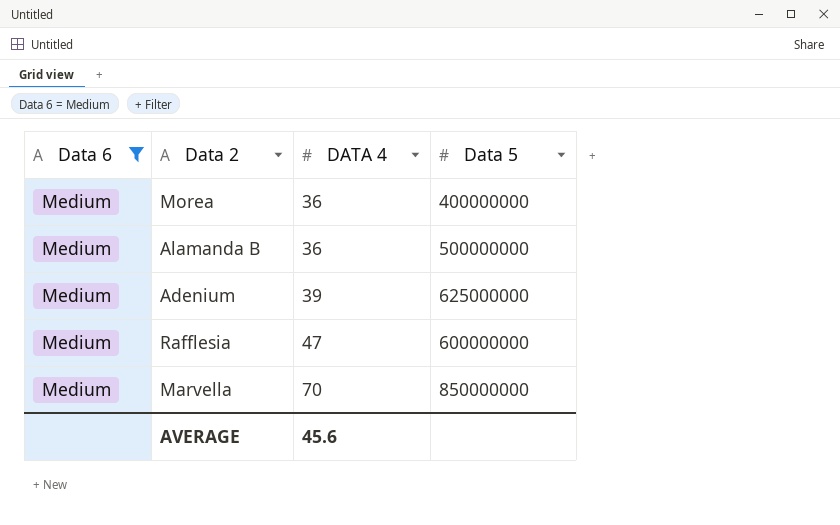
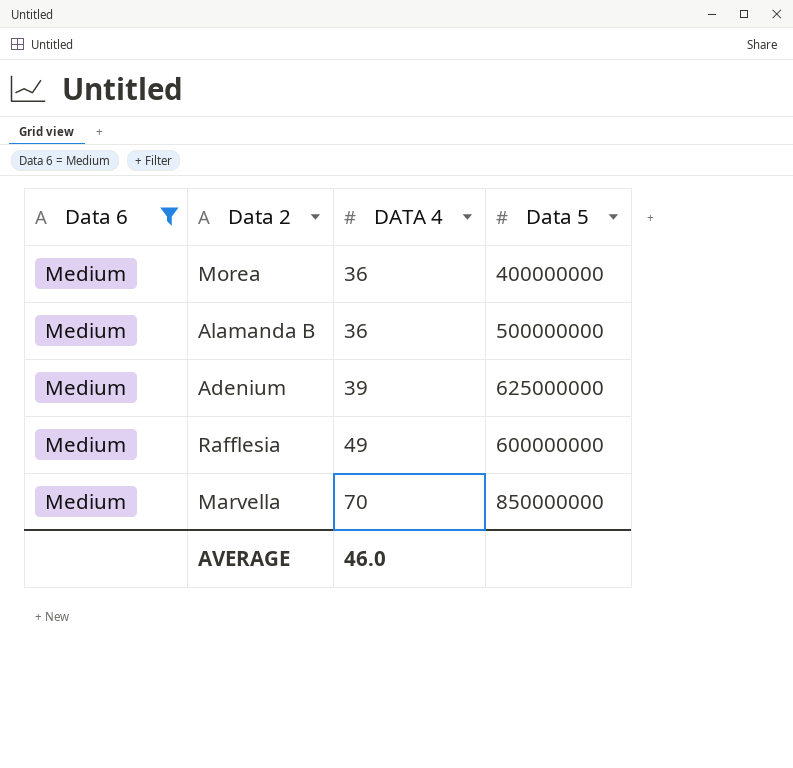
Rafflesia | DATA 4: 47 -> 49
AVERAGE | DATA 4: 45.6 -> 46.0

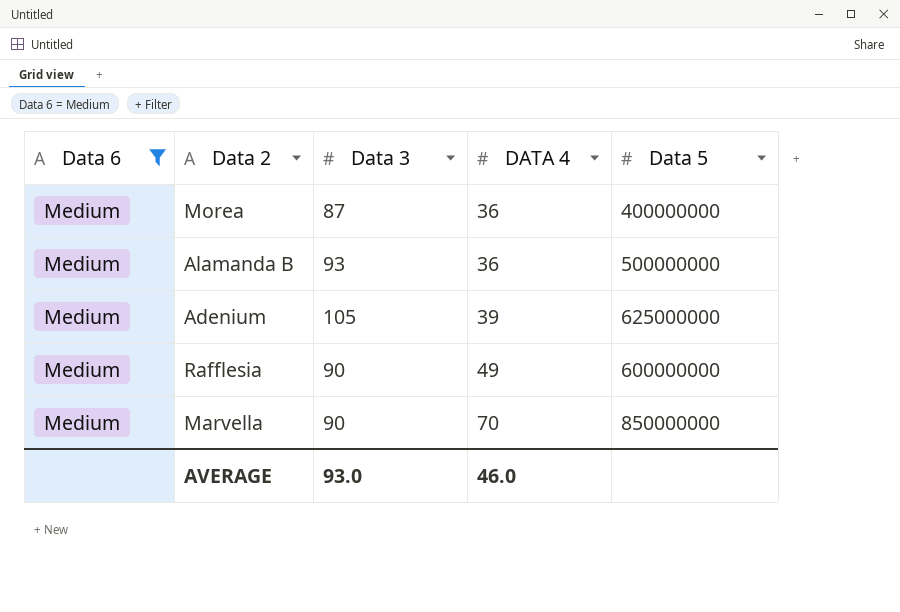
column Data 3 | position: none -> 3

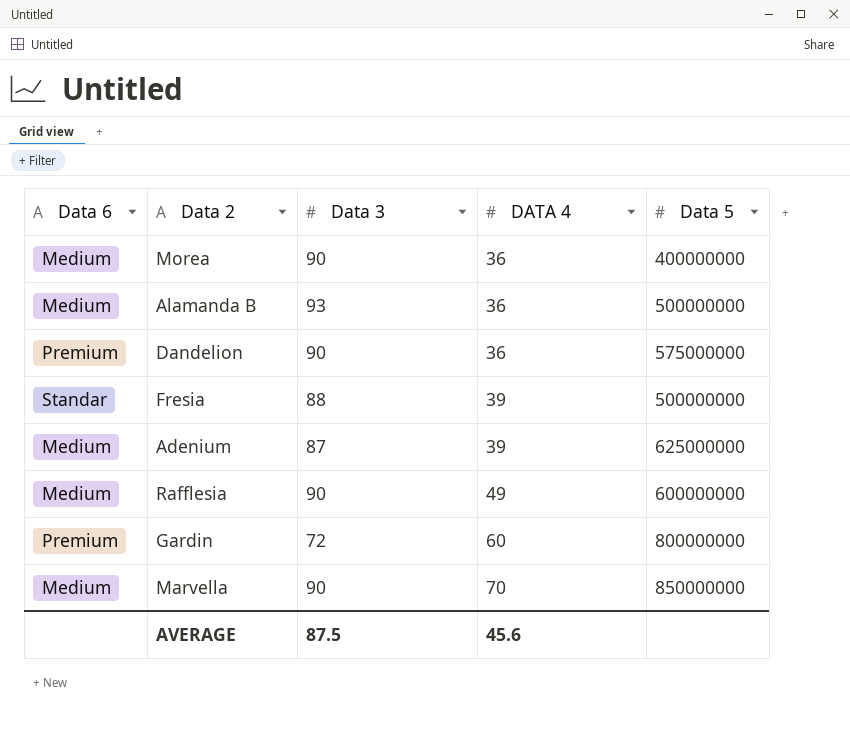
filter: Data 6 = Medium -> none
Morea | Data 3: 87 -> 90
Adenium | Data 3: 105 -> 87
AVERAGE | Data 3: 93.0 -> 87.5
AVERAGE | DATA 4: 46.0 -> 45.6

